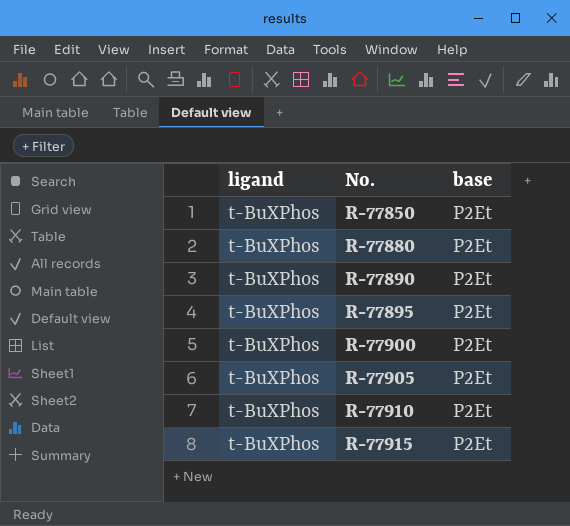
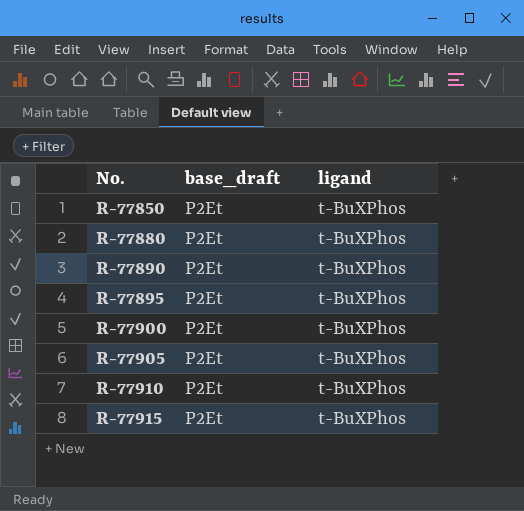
column name: base -> base_draft
column ligand | position: 1 -> 3

